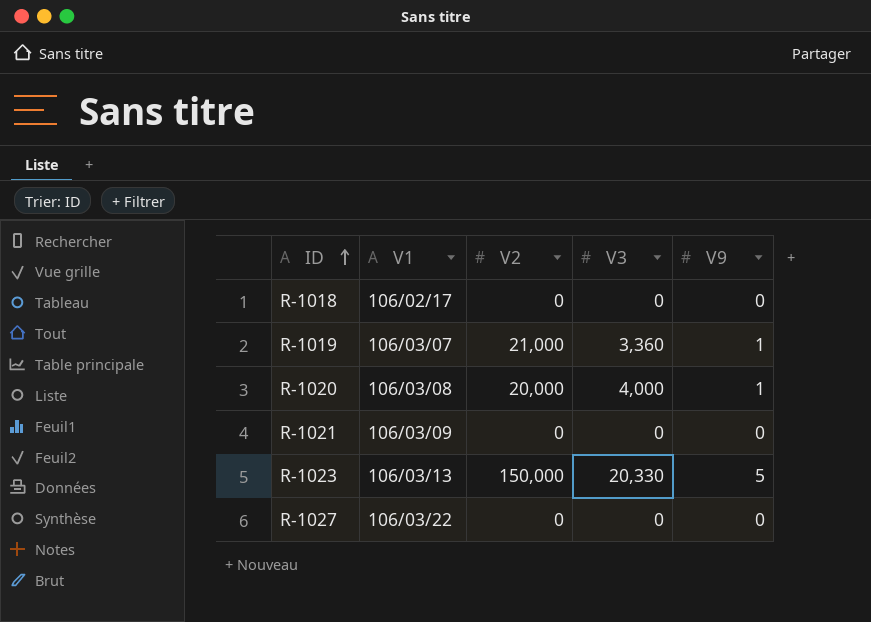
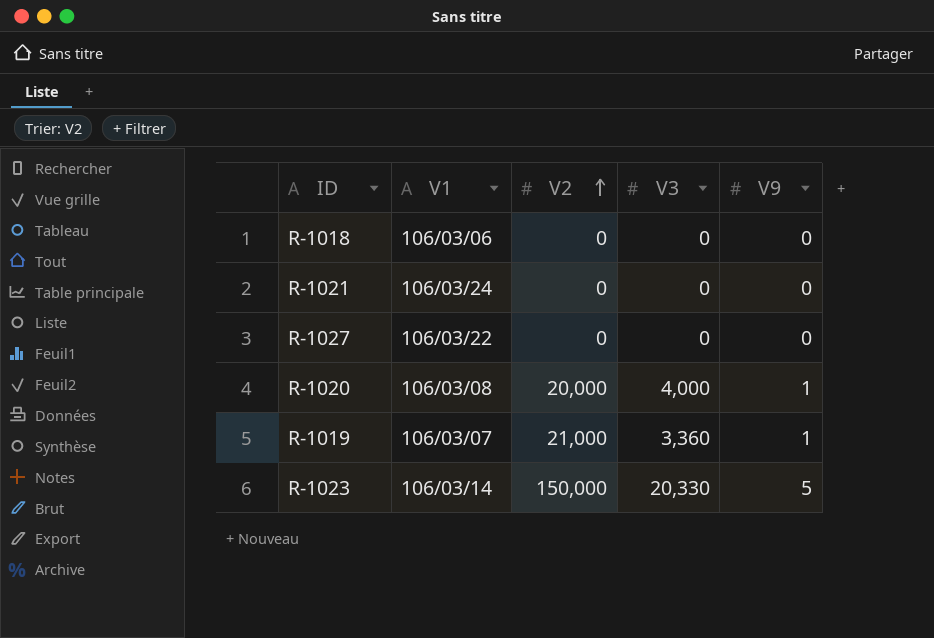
row order: ID ascending -> V2 ascending
R-1018 | V1: 106/02/17 -> 106/03/06
R-1021 | V1: 106/03/09 -> 106/03/24
R-1023 | V1: 106/03/13 -> 106/03/14

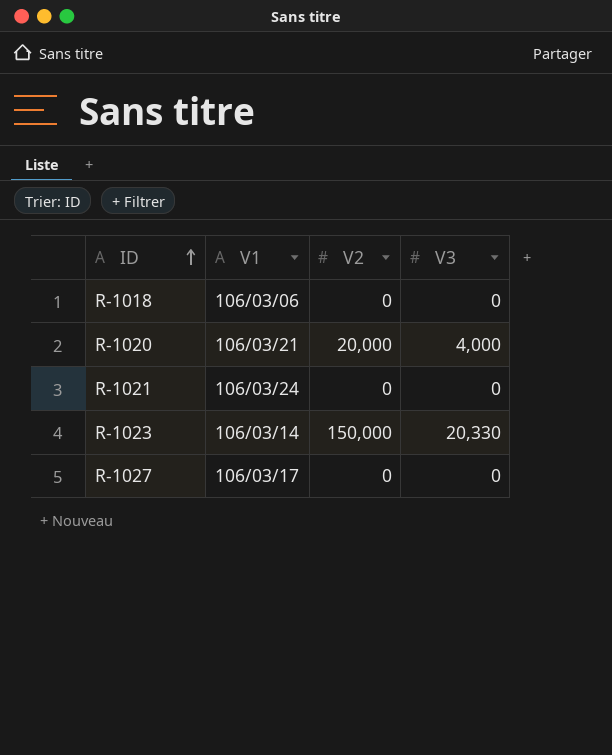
row order: V2 ascending -> ID ascending
column V9 | position: 5 -> none
row R-1019: 106/03/07 | 21,000 | 3,360 | 1 -> none
R-1020 | V1: 106/03/08 -> 106/03/21
R-1027 | V1: 106/03/22 -> 106/03/17

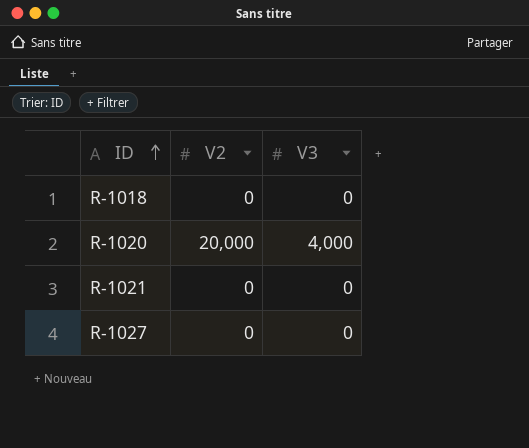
column V1 | position: 2 -> none
row R-1023: 106/03/14 | 150,000 | 20,330 -> none

